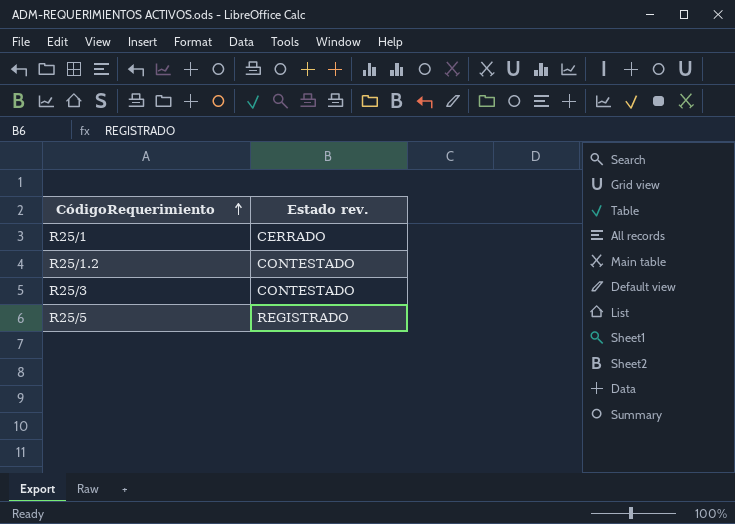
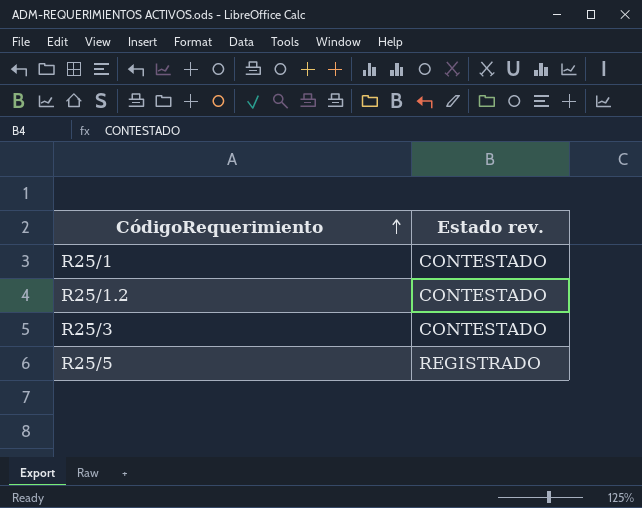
R25/1 | Estado rev.: CERRADO -> CONTESTADO

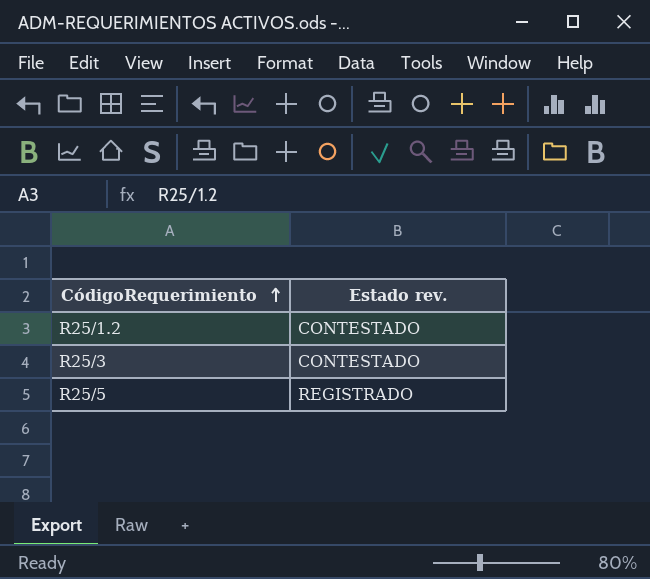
row R25/1: CONTESTADO -> none

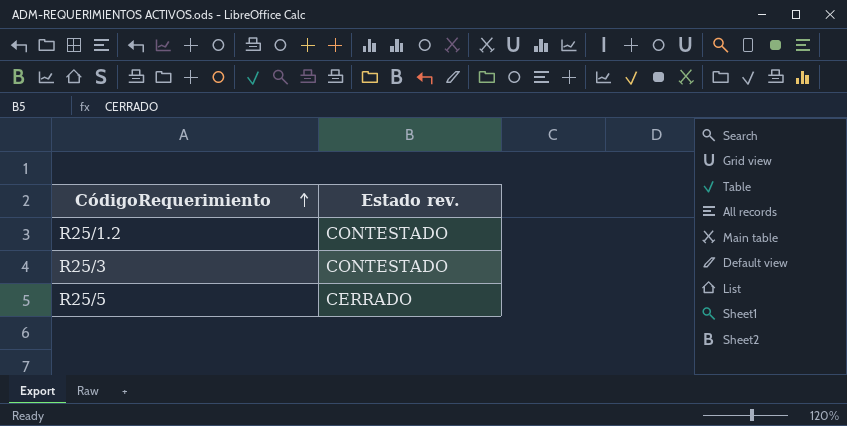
R25/5 | Estado rev.: REGISTRADO -> CERRADO

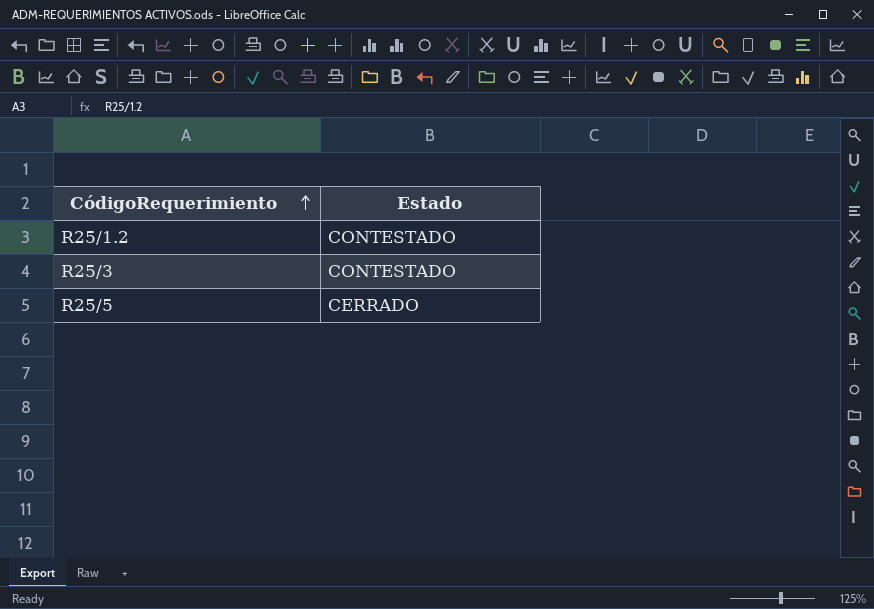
column name: Estado rev. -> Estado

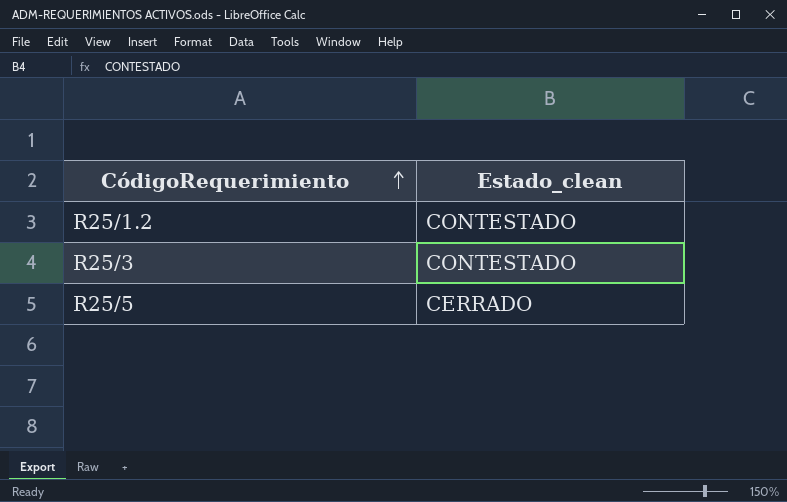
column name: Estado -> Estado_clean

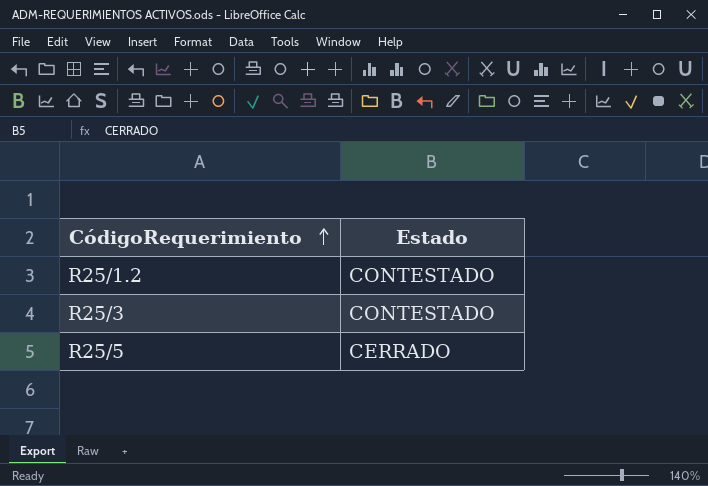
column name: Estado_clean -> Estado

